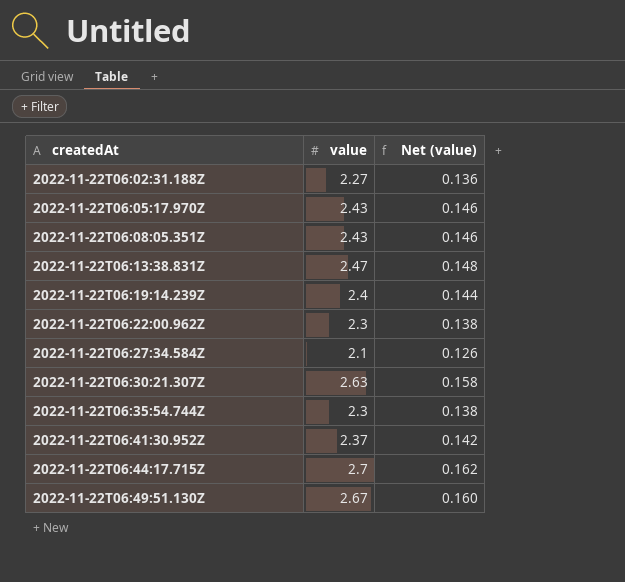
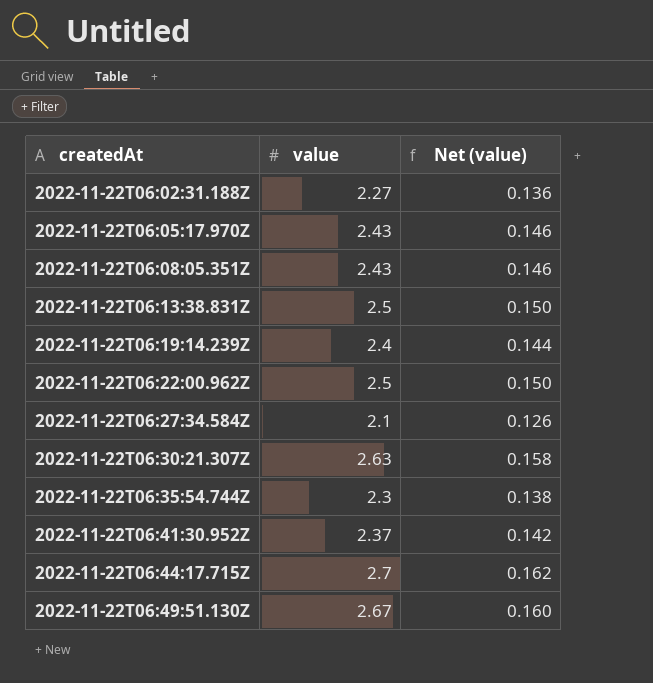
2022-11-22T06:13:38.831Z | value: 2.47 -> 2.5
2022-11-22T06:13:38.831Z | Net (value): 0.148 -> 0.150
2022-11-22T06:22:00.962Z | value: 2.3 -> 2.5
2022-11-22T06:22:00.962Z | Net (value): 0.138 -> 0.150

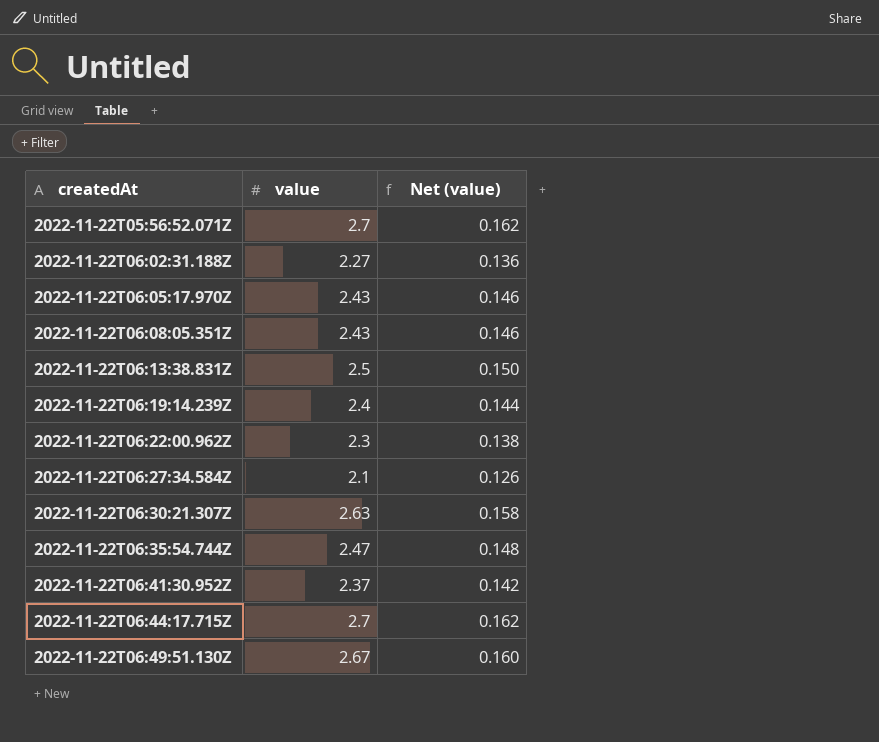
row 2022-11-22T05:56:52.071Z: none -> 2.7 | 0.162
2022-11-22T06:22:00.962Z | value: 2.5 -> 2.3
2022-11-22T06:22:00.962Z | Net (value): 0.150 -> 0.138
2022-11-22T06:35:54.744Z | value: 2.3 -> 2.47
2022-11-22T06:35:54.744Z | Net (value): 0.138 -> 0.148

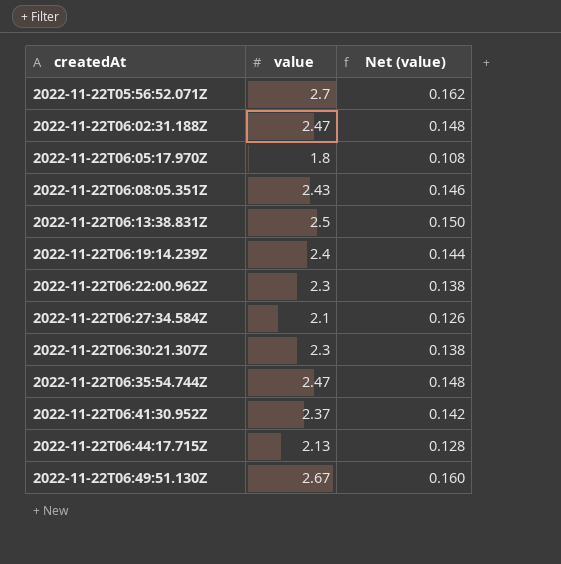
2022-11-22T06:02:31.188Z | value: 2.27 -> 2.47
2022-11-22T06:02:31.188Z | Net (value): 0.136 -> 0.148
2022-11-22T06:05:17.970Z | value: 2.43 -> 1.8
2022-11-22T06:05:17.970Z | Net (value): 0.146 -> 0.108
2022-11-22T06:30:21.307Z | value: 2.63 -> 2.3
2022-11-22T06:30:21.307Z | Net (value): 0.158 -> 0.138
2022-11-22T06:44:17.715Z | value: 2.7 -> 2.13
2022-11-22T06:44:17.715Z | Net (value): 0.162 -> 0.128

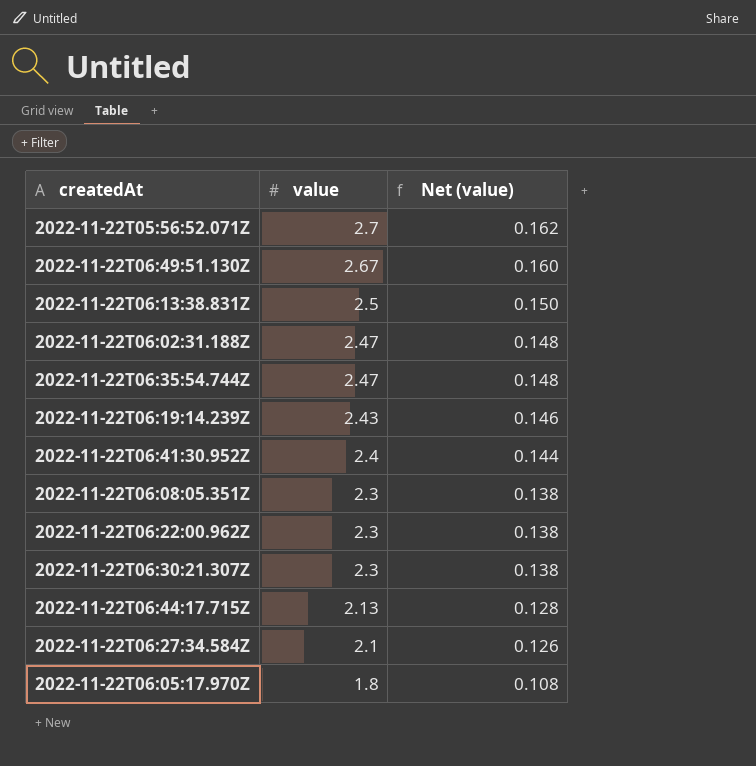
row order: createdAt ascending -> value descending
2022-11-22T06:19:14.239Z | value: 2.4 -> 2.43
2022-11-22T06:19:14.239Z | Net (value): 0.144 -> 0.146
2022-11-22T06:41:30.952Z | value: 2.37 -> 2.4
2022-11-22T06:41:30.952Z | Net (value): 0.142 -> 0.144
2022-11-22T06:08:05.351Z | value: 2.43 -> 2.3
2022-11-22T06:08:05.351Z | Net (value): 0.146 -> 0.138

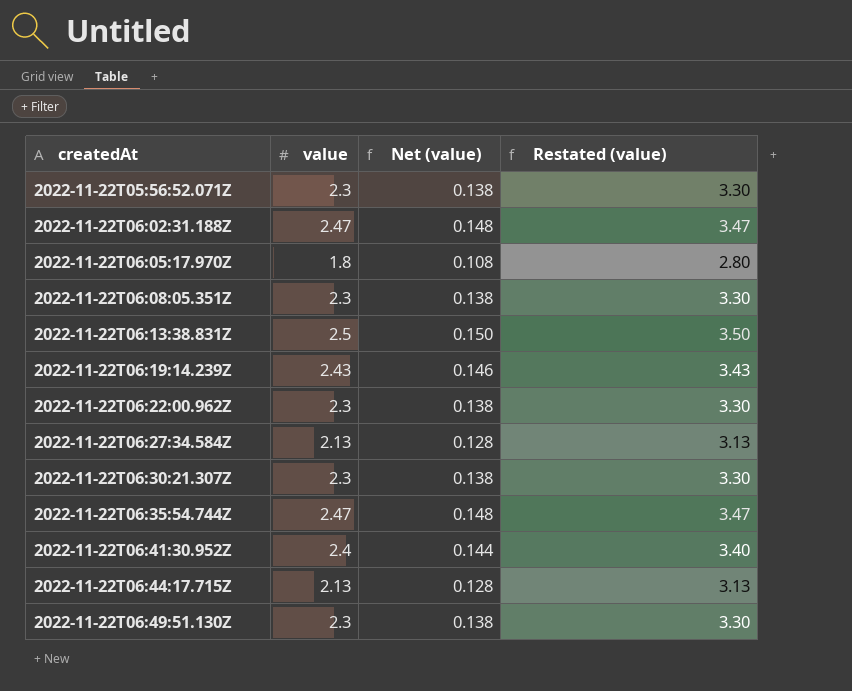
row order: value descending -> createdAt ascending
column Restated (value) | formula: none -> [value] + 1
2022-11-22T05:56:52.071Z | value: 2.7 -> 2.3
2022-11-22T05:56:52.071Z | Net (value): 0.162 -> 0.138
2022-11-22T06:27:34.584Z | value: 2.1 -> 2.13
2022-11-22T06:27:34.584Z | Net (value): 0.126 -> 0.128
2022-11-22T06:49:51.130Z | value: 2.67 -> 2.3
2022-11-22T06:49:51.130Z | Net (value): 0.160 -> 0.138

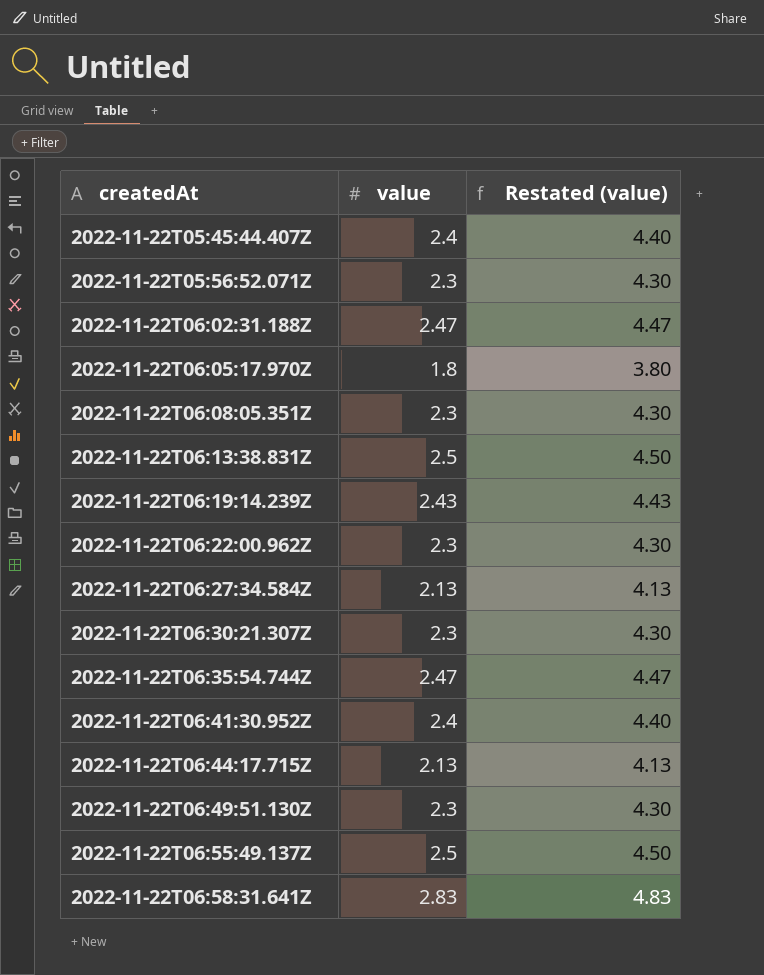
column Net (value) | formula: [value] * 0.06 -> none
column Restated (value) | formula: [value] + 1 -> [value] + 2
row 2022-11-22T05:45:44.407Z: none -> 2.4 | 4.40
row 2022-11-22T06:55:49.137Z: none -> 2.5 | 4.50
row 2022-11-22T06:58:31.641Z: none -> 2.83 | 4.83

